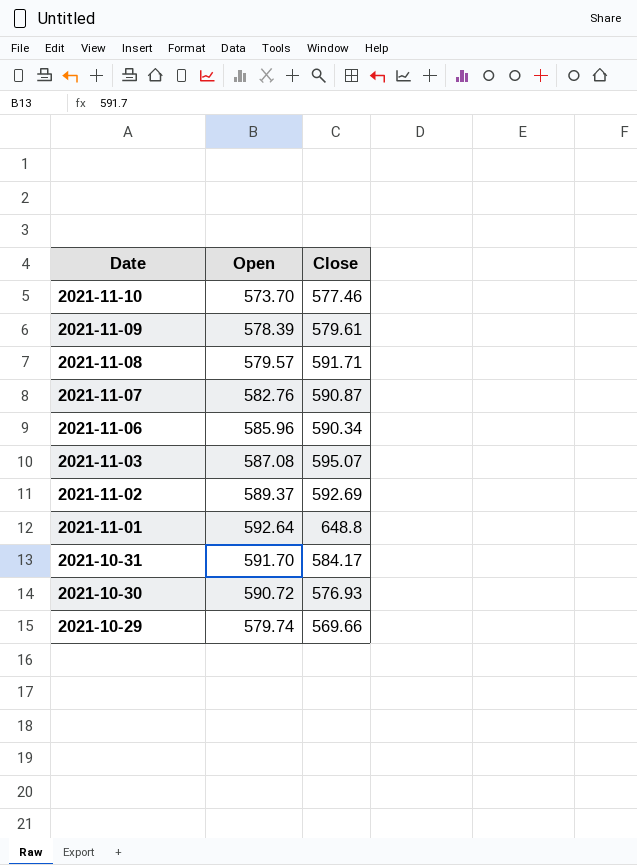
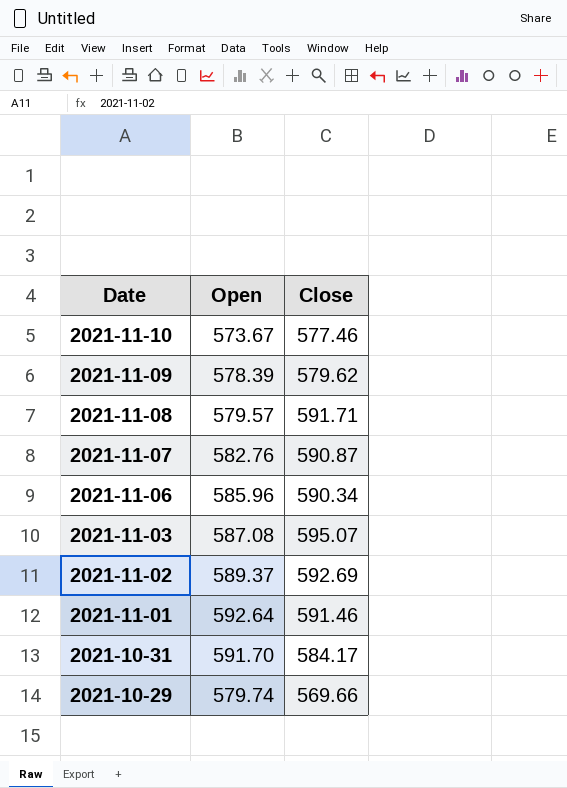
row 2021-10-30: 590.72 | 576.93 -> none
2021-11-10 | Open: 573.70 -> 573.67
2021-11-09 | Close: 579.61 -> 579.62
2021-11-01 | Close: 648.8 -> 591.46

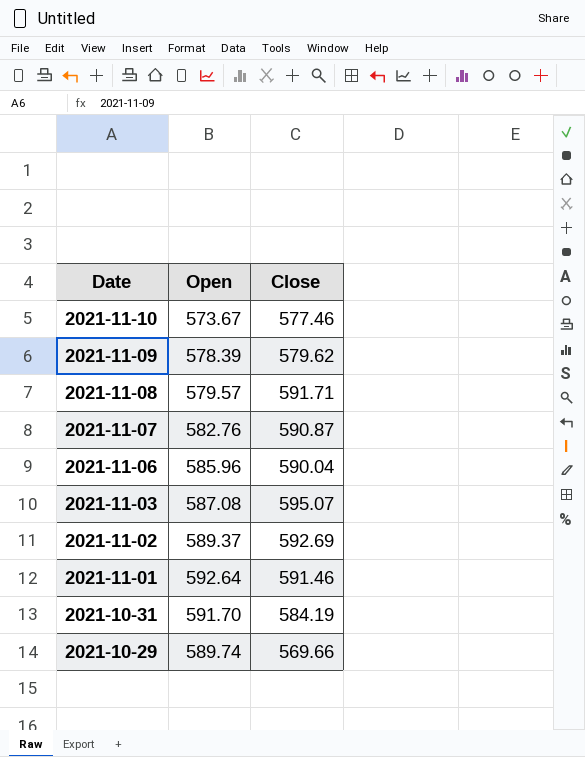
2021-11-06 | Close: 590.34 -> 590.04
2021-10-31 | Close: 584.17 -> 584.19
2021-10-29 | Open: 579.74 -> 589.74

